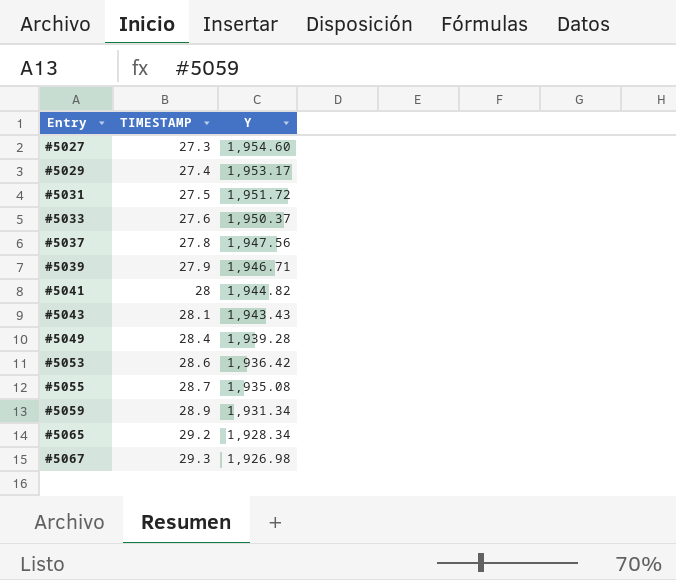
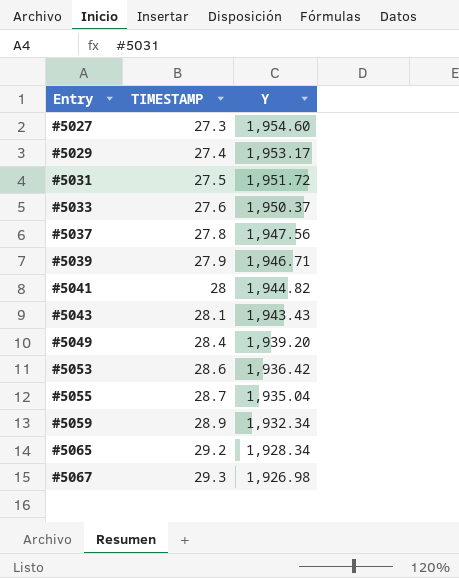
#5049 | Y: 1,939.28 -> 1,939.20
#5055 | Y: 1,935.08 -> 1,935.04
#5059 | Y: 1,931.34 -> 1,932.34

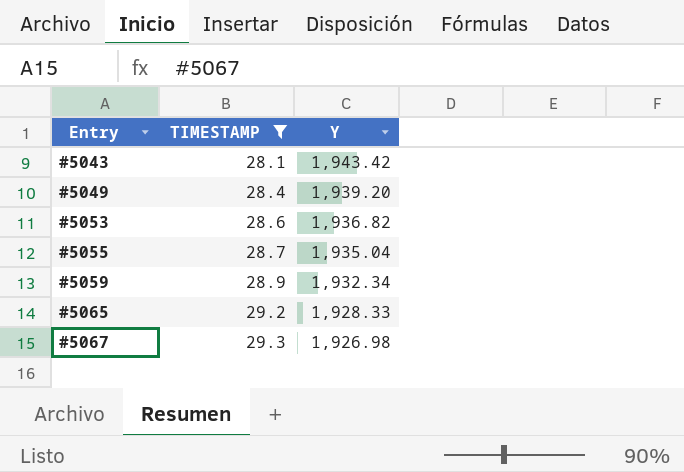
filter: none -> TIMESTAMP >= 28.1
#5043 | Y: 1,943.43 -> 1,943.42
#5053 | Y: 1,936.42 -> 1,936.82
#5065 | Y: 1,928.34 -> 1,928.33

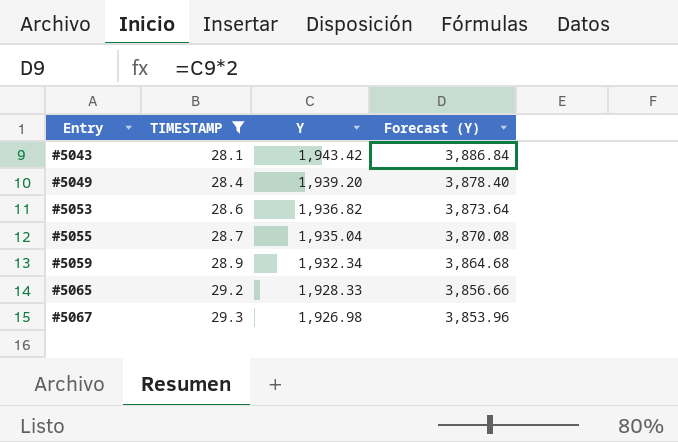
column Forecast (Y) | formula: none -> [Y] * 2

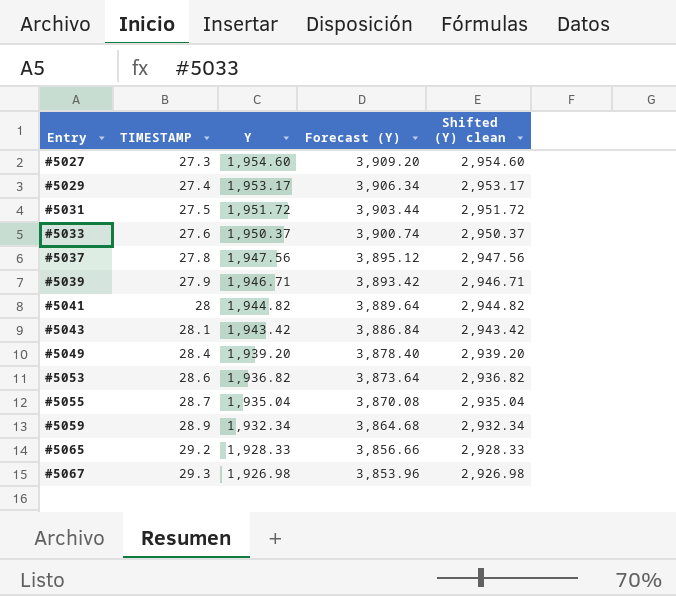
filter: TIMESTAMP >= 28.1 -> none
column Shifted (Y) clean | formula: none -> [Y] + 1000

